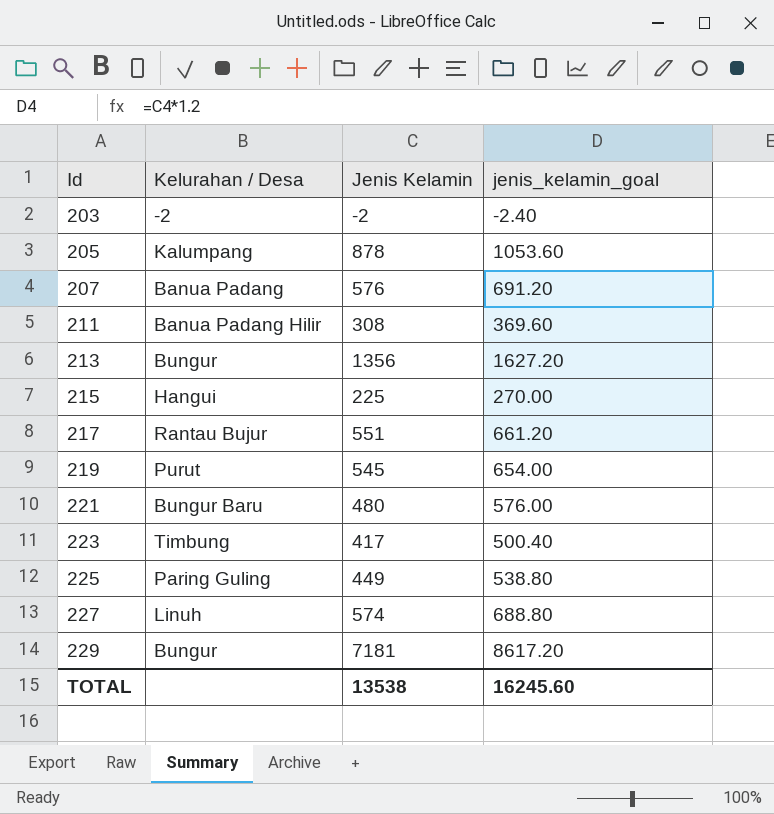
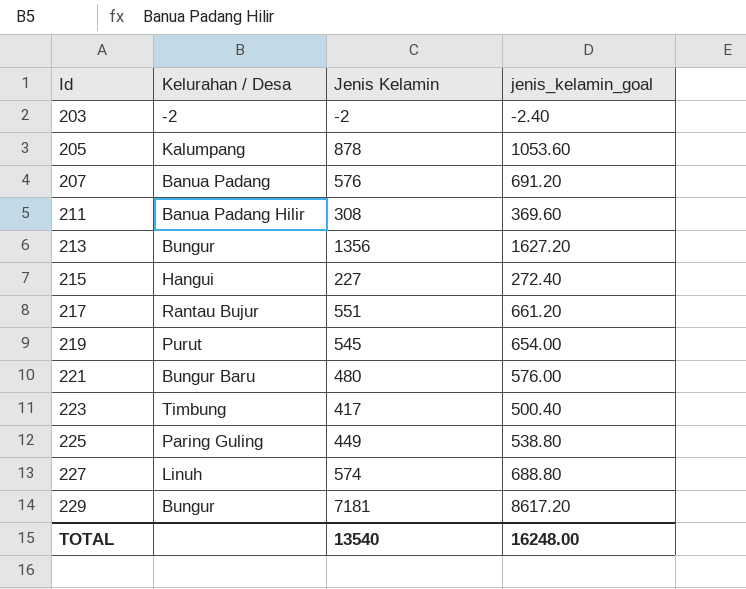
215 | Jenis Kelamin: 225 -> 227
215 | jenis_kelamin_goal: 270.00 -> 272.40
TOTAL | Jenis Kelamin: 13538 -> 13540
TOTAL | jenis_kelamin_goal: 16245.60 -> 16248.00

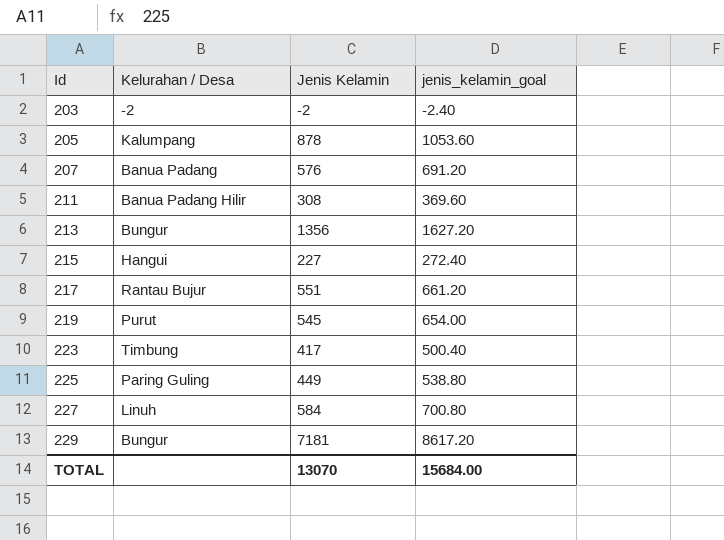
row 221: Bungur Baru | 480 | 576.00 -> none
227 | Jenis Kelamin: 574 -> 584
227 | jenis_kelamin_goal: 688.80 -> 700.80
TOTAL | Jenis Kelamin: 13540 -> 13070
TOTAL | jenis_kelamin_goal: 16248.00 -> 15684.00

